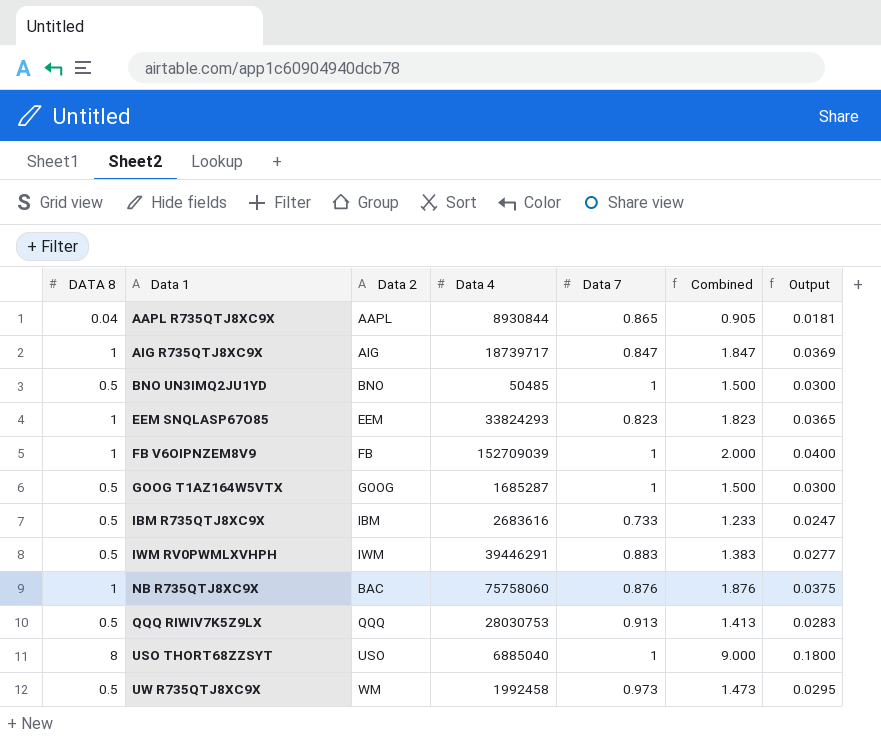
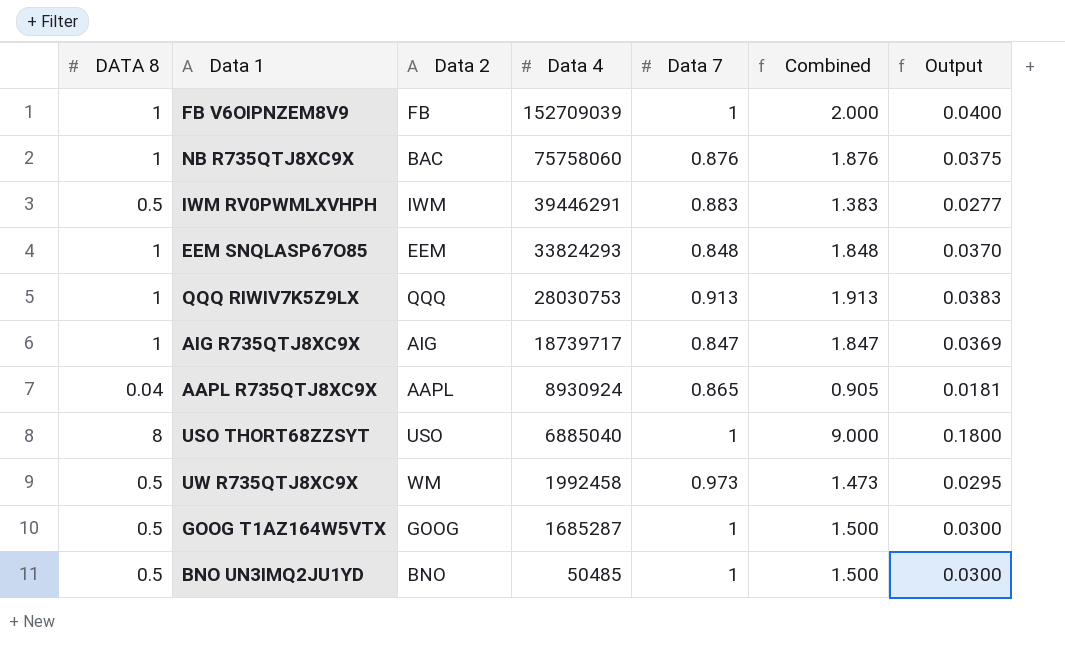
row order: Data 1 ascending -> Data 4 descending
row IBM R735QTJ8XC9X: 0.5 | IBM | 2683616 | 0.733 | 1.233 | 0.0247 -> none
EEM SNQLASP67O85 | Data 7: 0.823 -> 0.848
EEM SNQLASP67O85 | Combined: 1.823 -> 1.848
EEM SNQLASP67O85 | Output: 0.0365 -> 0.0370
QQQ RIWIV7K5Z9LX | DATA 8: 0.5 -> 1
QQQ RIWIV7K5Z9LX | Combined: 1.413 -> 1.913
QQQ RIWIV7K5Z9LX | Output: 0.0283 -> 0.0383
AAPL R735QTJ8XC9X | Data 4: 8930844 -> 8930924

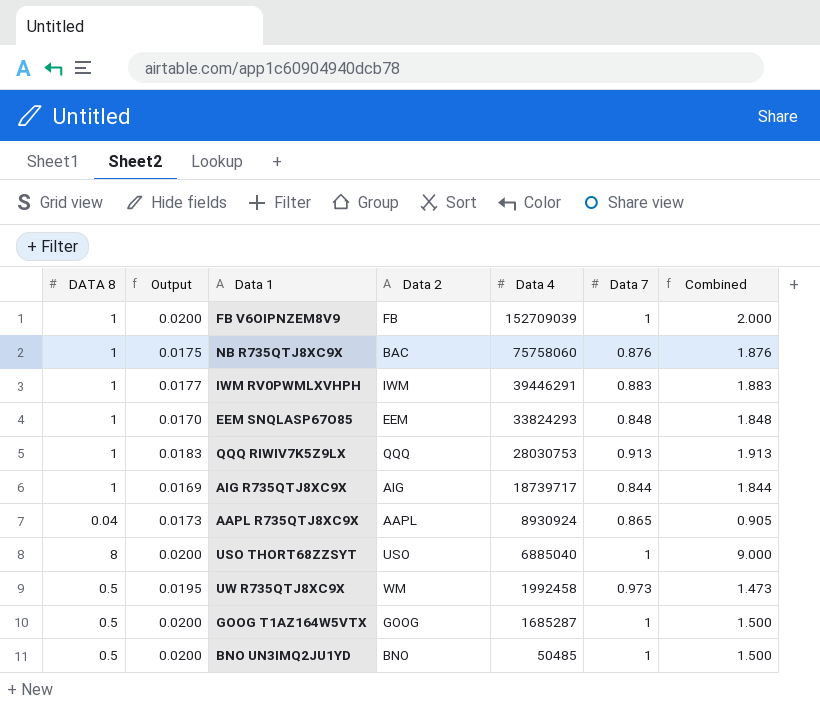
column Output | formula: [Combined] * 0.02 -> [Data 7] * 0.02
column Output | position: 7 -> 2
IWM RV0PWMLXVHPH | DATA 8: 0.5 -> 1
IWM RV0PWMLXVHPH | Combined: 1.383 -> 1.883
AIG R735QTJ8XC9X | Data 7: 0.847 -> 0.844
AIG R735QTJ8XC9X | Combined: 1.847 -> 1.844

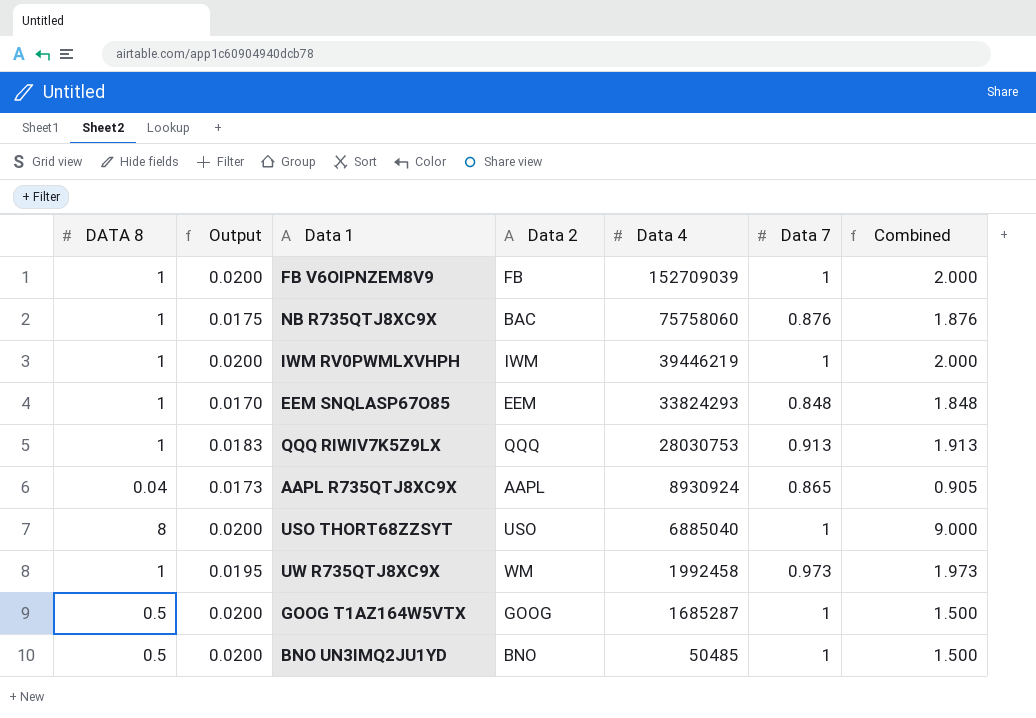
row AIG R735QTJ8XC9X: 1 | 0.0169 | AIG | 18739717 | 0.844 | 1.844 -> none
IWM RV0PWMLXVHPH | Output: 0.0177 -> 0.0200
IWM RV0PWMLXVHPH | Data 4: 39446291 -> 39446219
IWM RV0PWMLXVHPH | Data 7: 0.883 -> 1
IWM RV0PWMLXVHPH | Combined: 1.883 -> 2.000
UW R735QTJ8XC9X | DATA 8: 0.5 -> 1
UW R735QTJ8XC9X | Combined: 1.473 -> 1.973

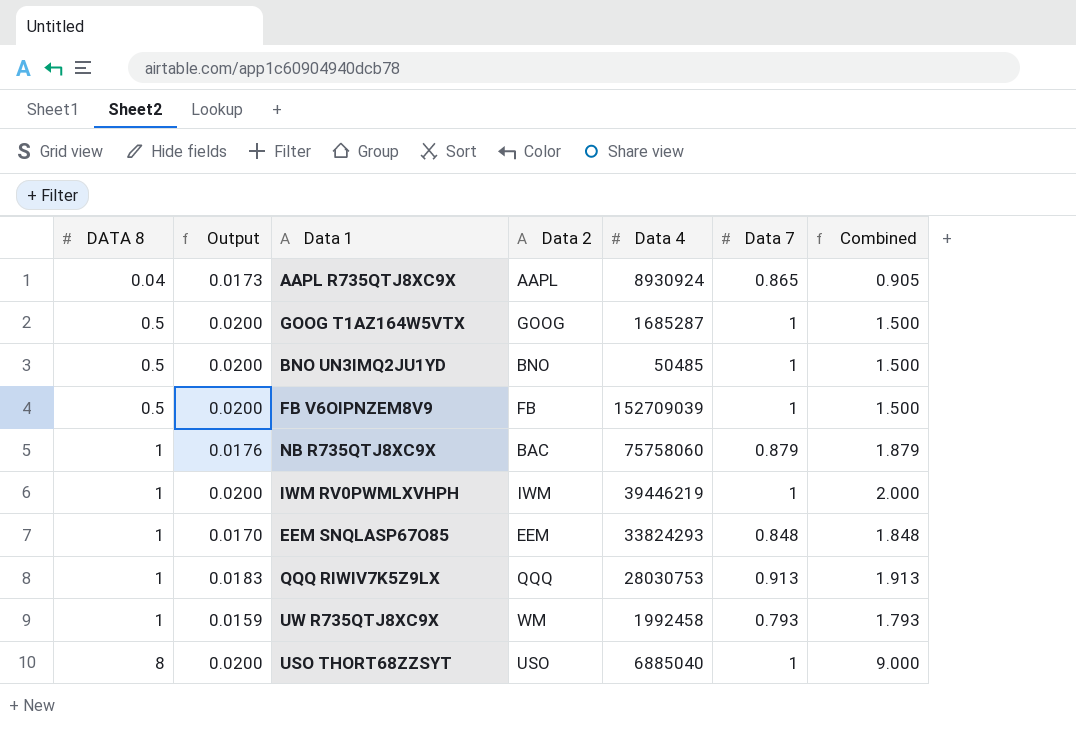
row order: Data 4 descending -> DATA 8 ascending
FB V6OIPNZEM8V9 | DATA 8: 1 -> 0.5
FB V6OIPNZEM8V9 | Combined: 2.000 -> 1.500
NB R735QTJ8XC9X | Output: 0.0175 -> 0.0176
NB R735QTJ8XC9X | Data 7: 0.876 -> 0.879
NB R735QTJ8XC9X | Combined: 1.876 -> 1.879
UW R735QTJ8XC9X | Output: 0.0195 -> 0.0159
UW R735QTJ8XC9X | Data 7: 0.973 -> 0.793
UW R735QTJ8XC9X | Combined: 1.973 -> 1.793

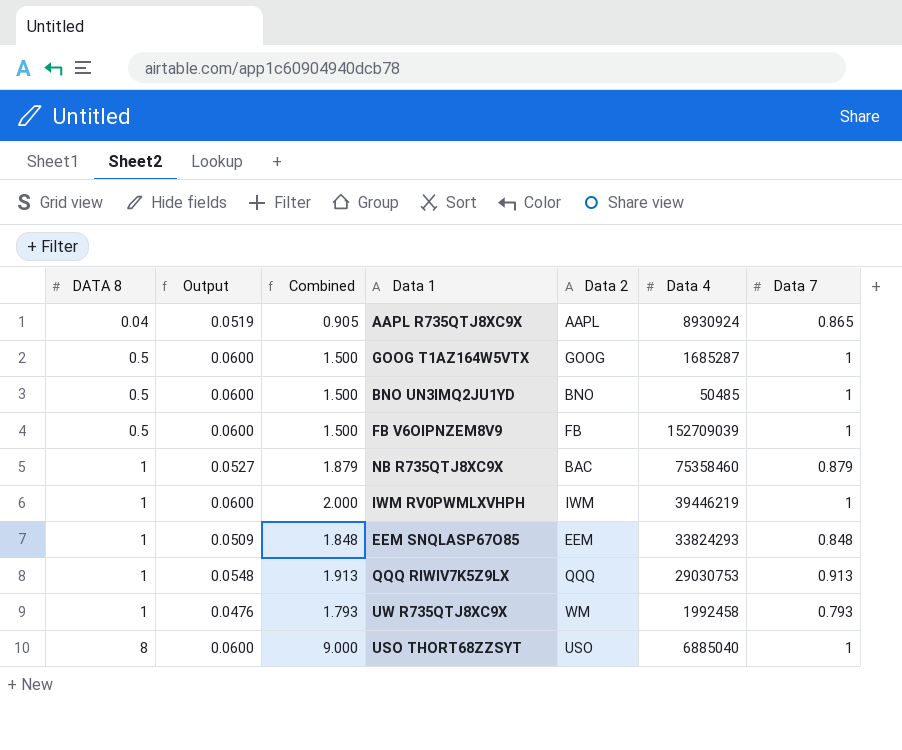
column Output | formula: [Data 7] * 0.02 -> [Data 7] * 0.06
column Combined | position: 7 -> 3
NB R735QTJ8XC9X | Data 4: 75758060 -> 75358460
QQQ RIWIV7K5Z9LX | Data 4: 28030753 -> 29030753

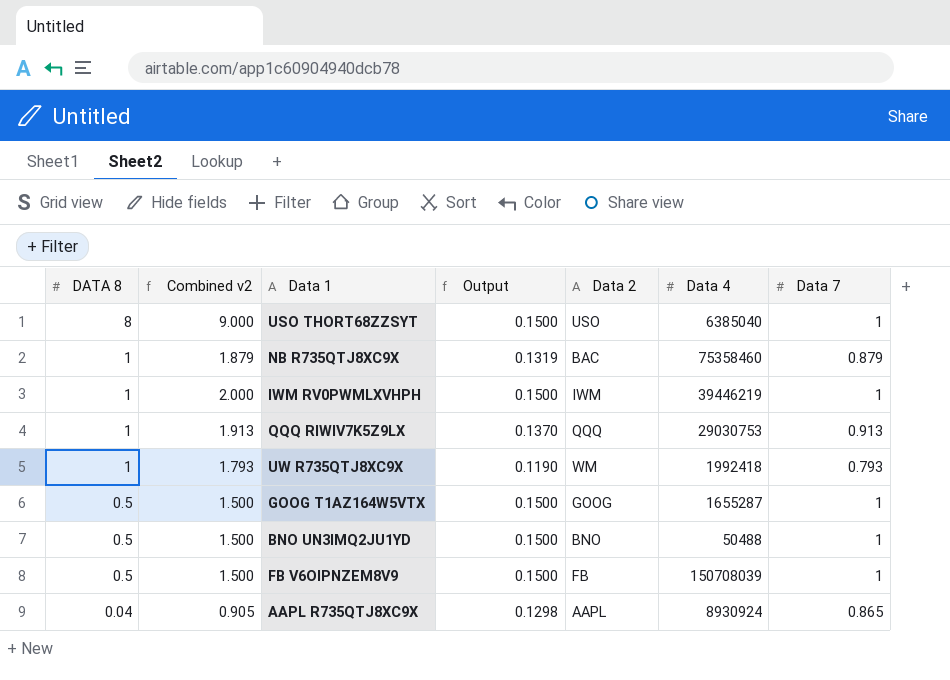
row order: DATA 8 ascending -> DATA 8 descending
column name: Combined -> Combined v2
column Output | formula: [Data 7] * 0.06 -> [Data 7] * 0.15
column Output | position: 2 -> 4
row EEM SNQLASP67O85: 1 | 0.0509 | 1.848 | EEM | 33824293 | 0.848 -> none
USO THORT68ZZSYT | Data 4: 6885040 -> 6385040
UW R735QTJ8XC9X | Data 4: 1992458 -> 1992418
GOOG T1AZ164W5VTX | Data 4: 1685287 -> 1655287
BNO UN3IMQ2JU1YD | Data 4: 50485 -> 50488
FB V6OIPNZEM8V9 | Data 4: 152709039 -> 150708039

